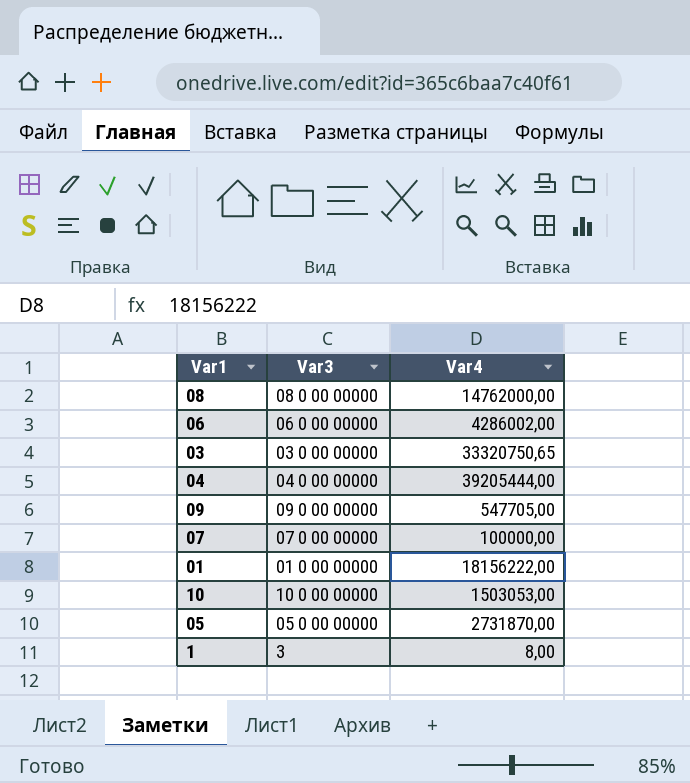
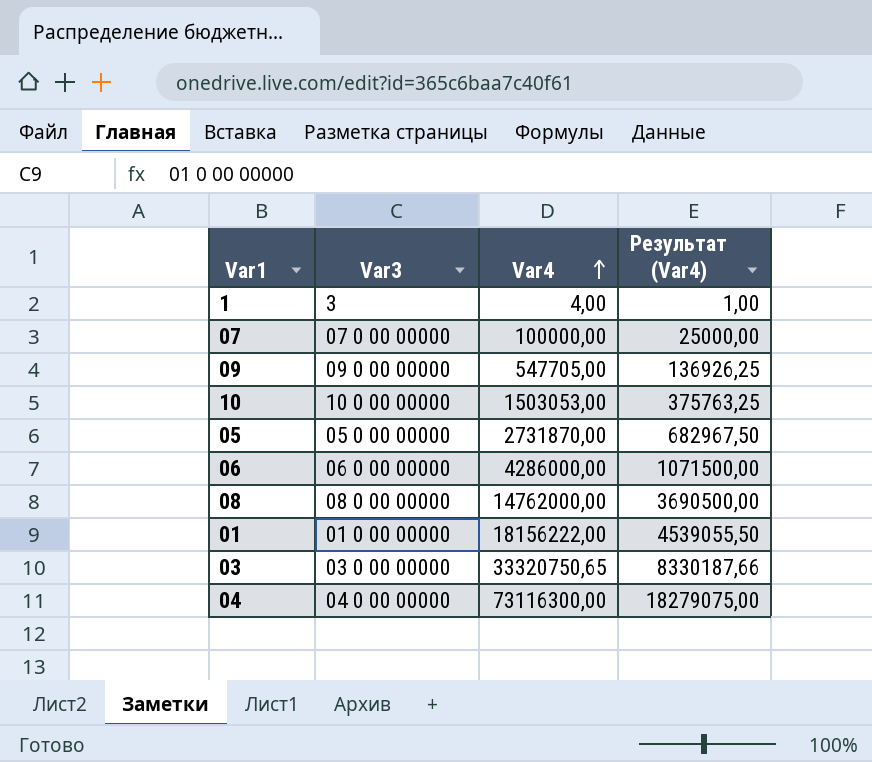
row order: none -> Var4 ascending
column Результат (Var4) | formula: none -> [Var4] * 0,25
1 | Var4: 8,00 -> 4,00
06 | Var4: 4286002,00 -> 4286000,00
04 | Var4: 39205444,00 -> 73116300,00

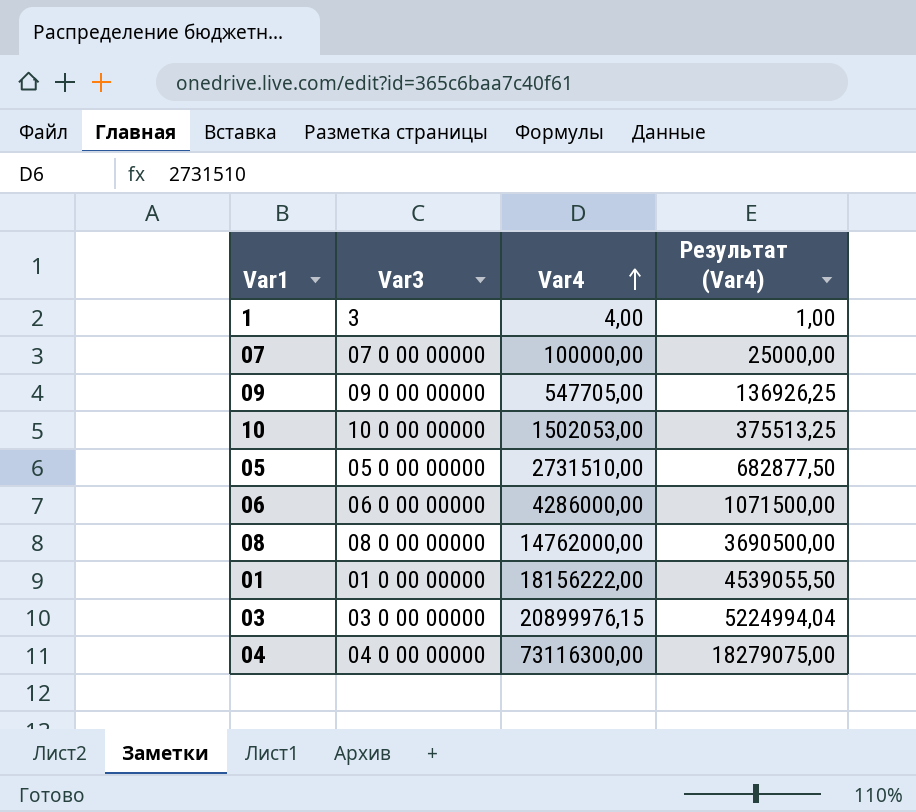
10 | Var4: 1503053,00 -> 1502053,00
10 | Результат (Var4): 375763,25 -> 375513,25
05 | Var4: 2731870,00 -> 2731510,00
05 | Результат (Var4): 682967,50 -> 682877,50
03 | Var4: 33320750,65 -> 20899976,15
03 | Результат (Var4): 8330187,66 -> 5224994,04

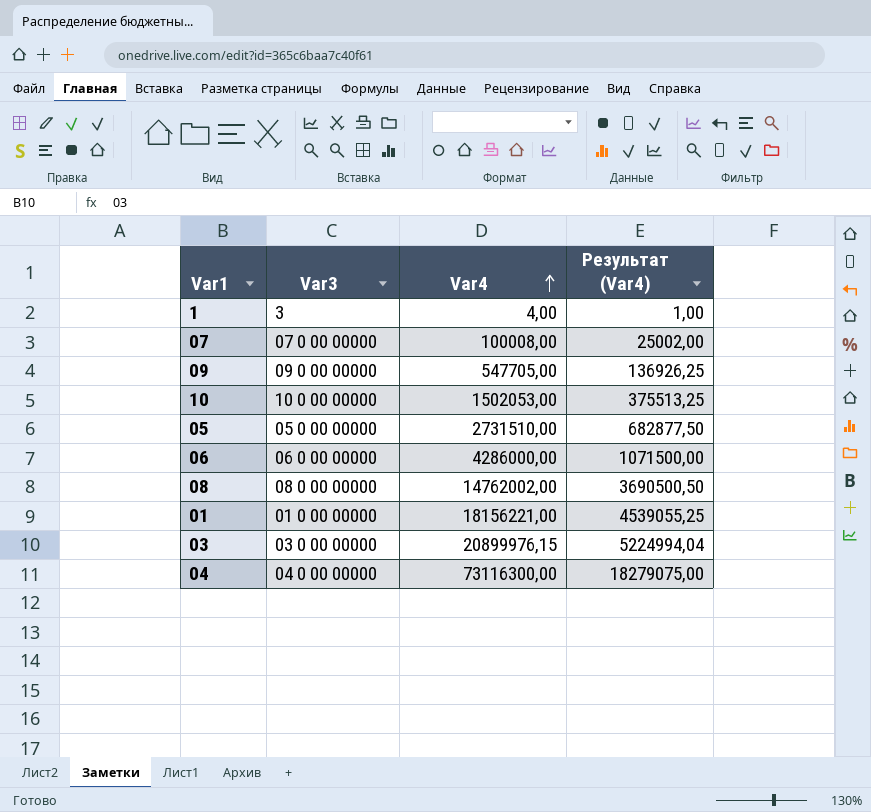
07 | Var4: 100000,00 -> 100008,00
07 | Результат (Var4): 25000,00 -> 25002,00
08 | Var4: 14762000,00 -> 14762002,00
08 | Результат (Var4): 3690500,00 -> 3690500,50
01 | Var4: 18156222,00 -> 18156221,00
01 | Результат (Var4): 4539055,50 -> 4539055,25

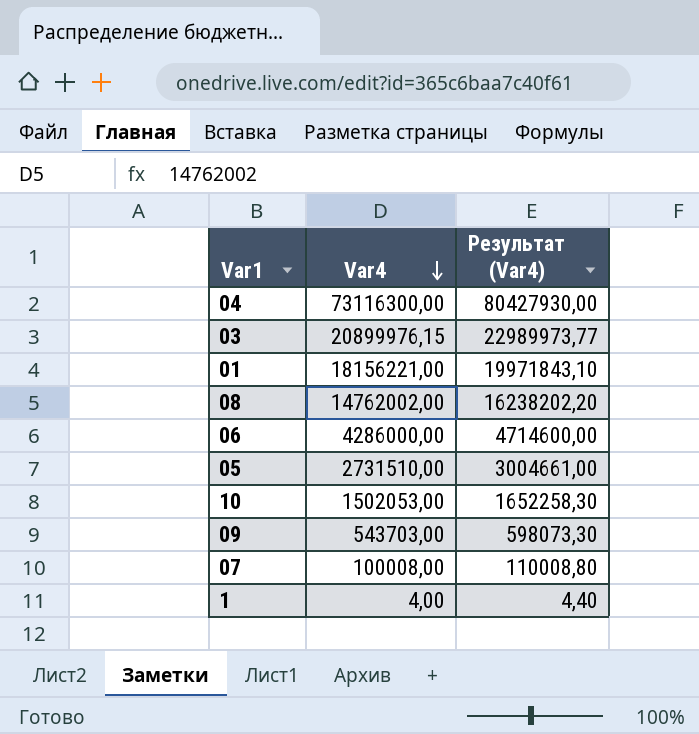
row order: Var4 ascending -> Var4 descending
column Var3 | position: 2 -> none
column Результат (Var4) | formula: [Var4] * 0,25 -> [Var4] * 1,1
09 | Var4: 547705,00 -> 543703,00

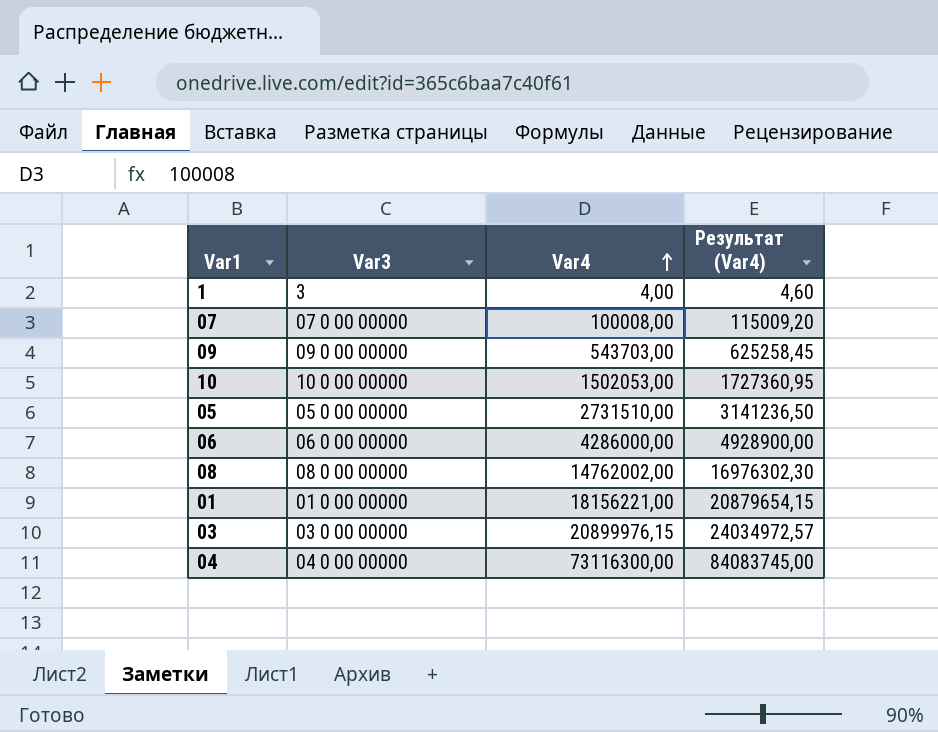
row order: Var4 descending -> Var4 ascending
column Var3 | position: none -> 2
column Результат (Var4) | formula: [Var4] * 1,1 -> [Var4] * 1,15

